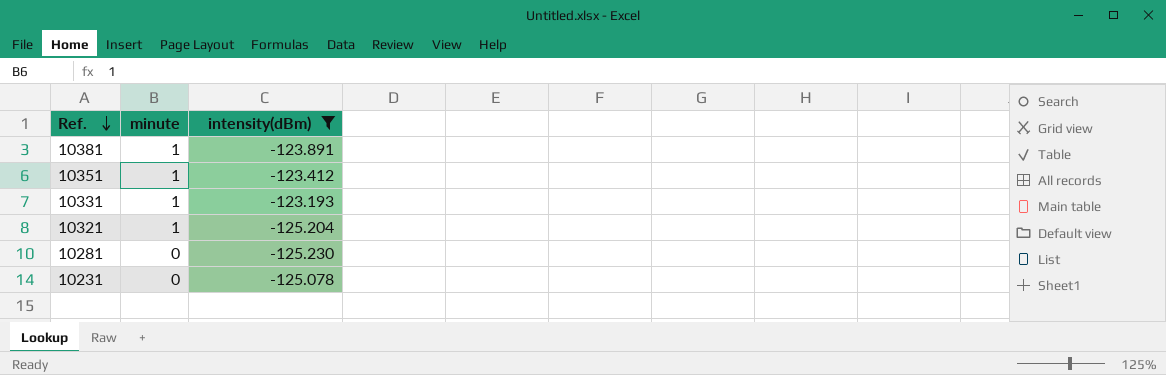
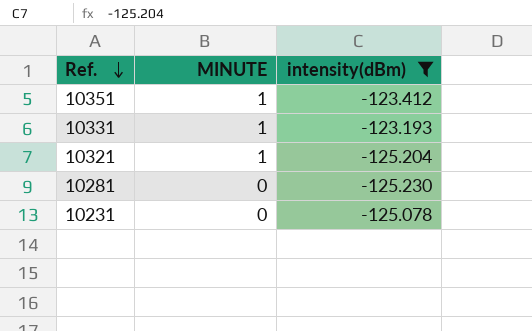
column name: minute -> MINUTE
row 10381: 1 | -123.891 -> none

